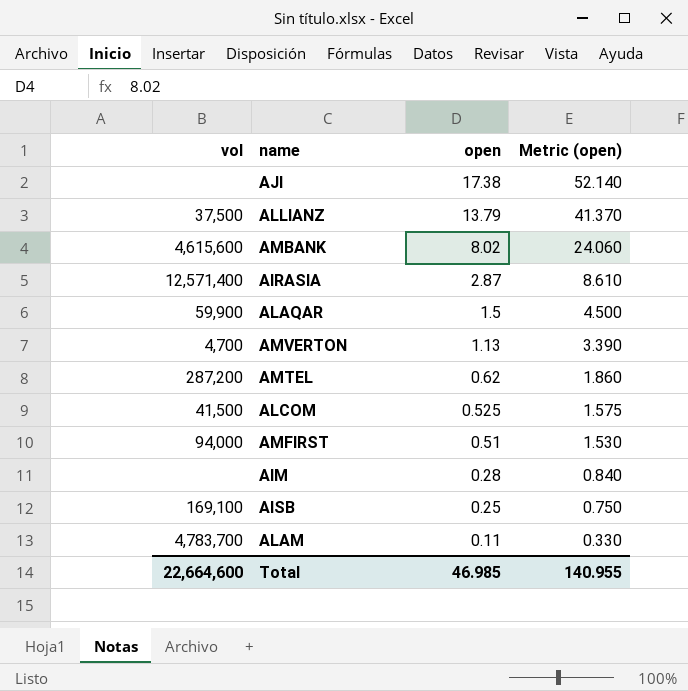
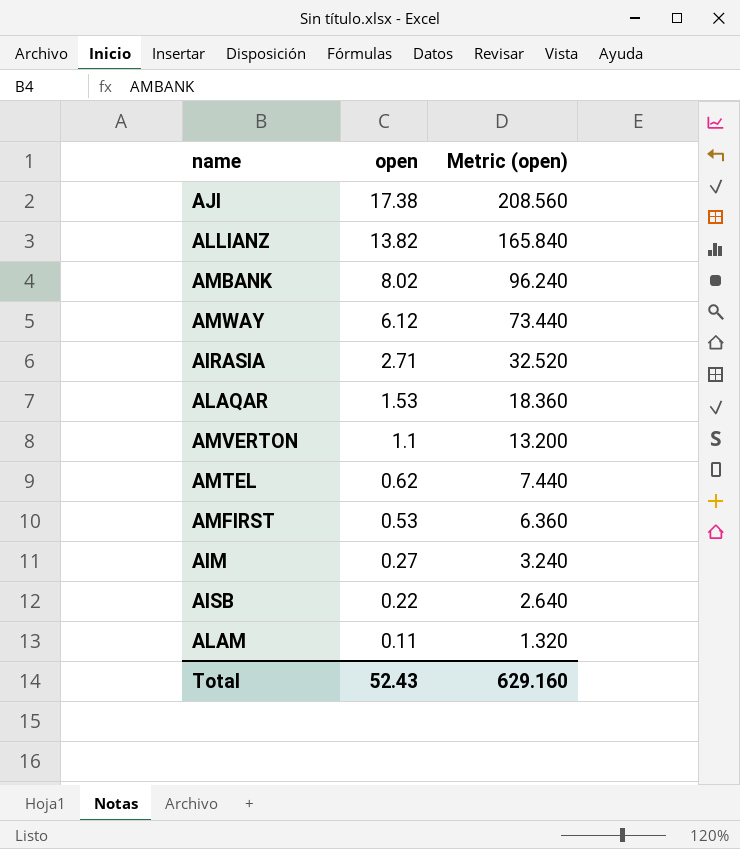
column vol | position: 1 -> none
column Metric (open) | formula: [open] * 3 -> [open] * 12
row ALCOM: 41,500 | 0.525 | 1.575 -> none
ALLIANZ | open: 13.79 -> 13.82
row AMWAY: none -> 6.12 | 73.440
AIRASIA | open: 2.87 -> 2.71
ALAQAR | open: 1.5 -> 1.53
AMVERTON | open: 1.13 -> 1.1
AMFIRST | open: 0.51 -> 0.53
AIM | open: 0.28 -> 0.27
AISB | open: 0.25 -> 0.22
Total | open: 46.985 -> 52.43
Total | Metric (open): 140.955 -> 629.160

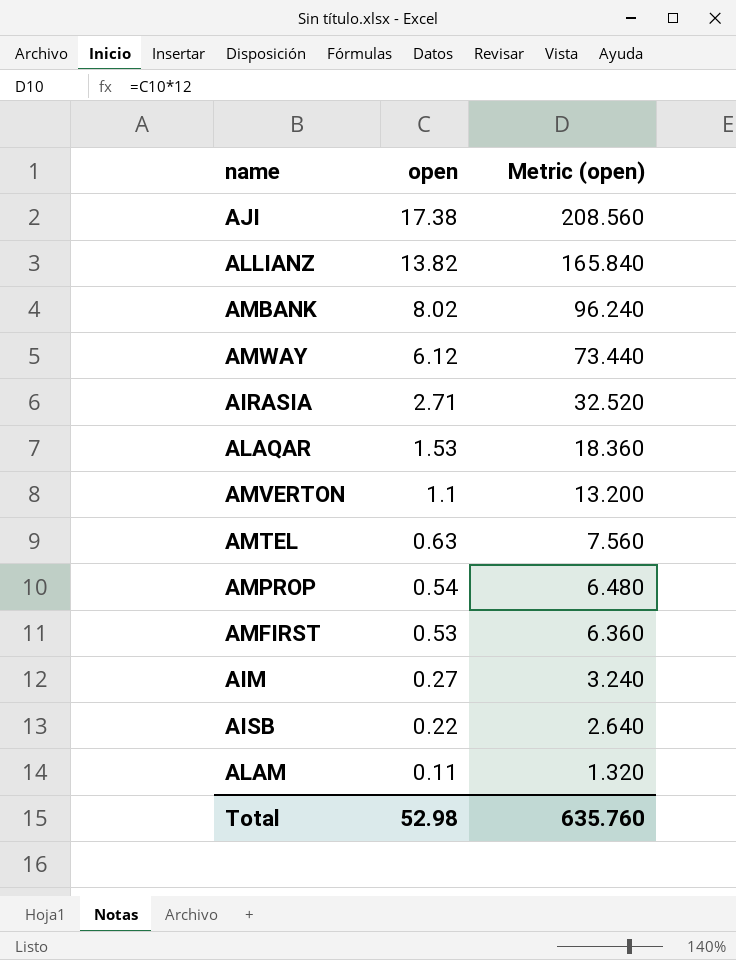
AMTEL | open: 0.62 -> 0.63
AMTEL | Metric (open): 7.440 -> 7.560
row AMPROP: none -> 0.54 | 6.480
Total | open: 52.43 -> 52.98
Total | Metric (open): 629.160 -> 635.760

